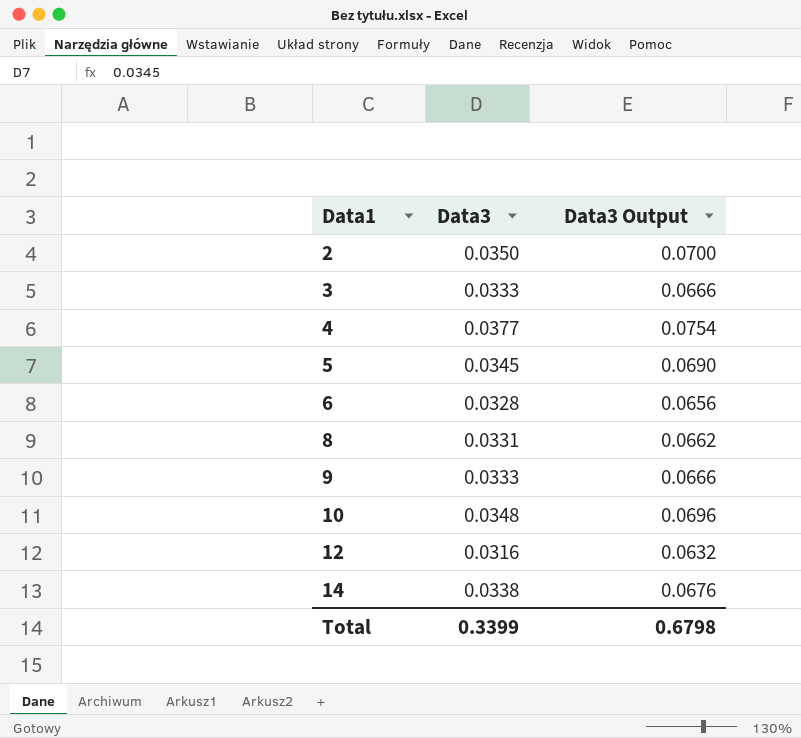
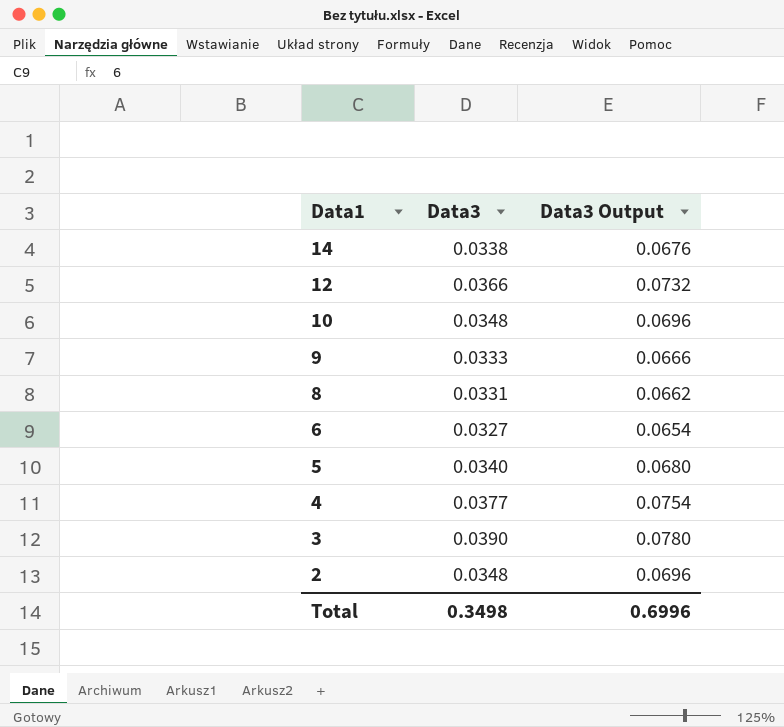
row order: Data1 ascending -> Data1 descending
12 | Data3: 0.0316 -> 0.0366
12 | Data3 Output: 0.0632 -> 0.0732
6 | Data3: 0.0328 -> 0.0327
6 | Data3 Output: 0.0656 -> 0.0654
5 | Data3: 0.0345 -> 0.0340
5 | Data3 Output: 0.0690 -> 0.0680
3 | Data3: 0.0333 -> 0.0390
3 | Data3 Output: 0.0666 -> 0.0780
2 | Data3: 0.0350 -> 0.0348
2 | Data3 Output: 0.0700 -> 0.0696
Total | Data3: 0.3399 -> 0.3498
Total | Data3 Output: 0.6798 -> 0.6996

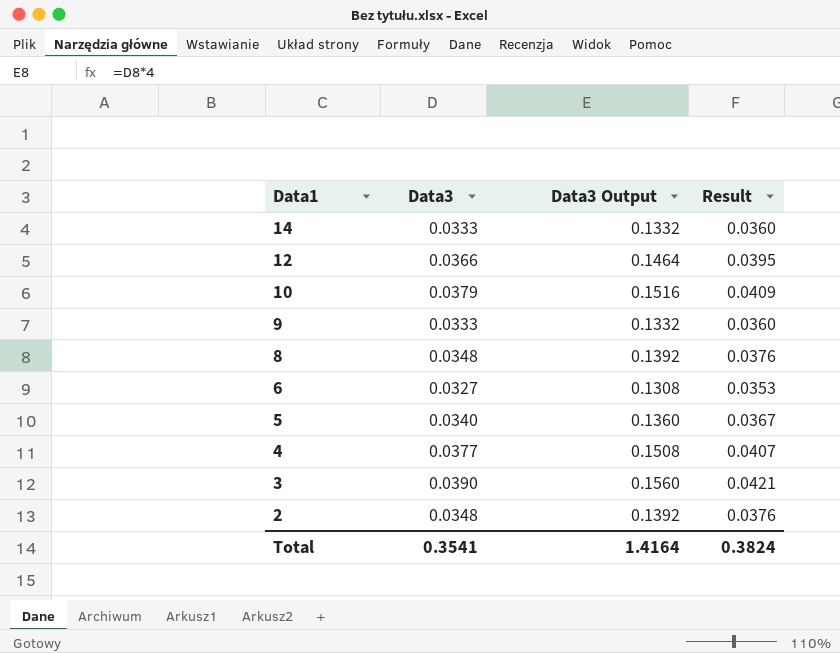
column Data3 Output | formula: [Data3] * 2 -> [Data3] * 4
column Result | formula: none -> [Data3] * 1.08
14 | Data3: 0.0338 -> 0.0333
10 | Data3: 0.0348 -> 0.0379
8 | Data3: 0.0331 -> 0.0348
Total | Data3: 0.3498 -> 0.3541
Total | Data3 Output: 0.6996 -> 1.4164

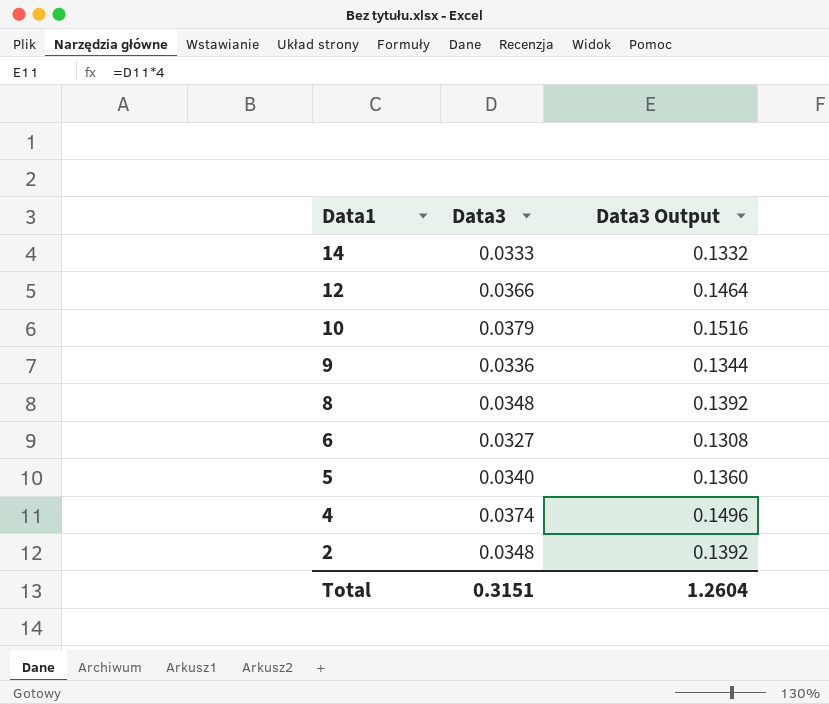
column Result | formula: [Data3] * 1.08 -> none
row 3: 0.0390 | 0.1560 | 0.0421 -> none
9 | Data3: 0.0333 -> 0.0336
9 | Data3 Output: 0.1332 -> 0.1344
4 | Data3: 0.0377 -> 0.0374
4 | Data3 Output: 0.1508 -> 0.1496
Total | Data3: 0.3541 -> 0.3151
Total | Data3 Output: 1.4164 -> 1.2604

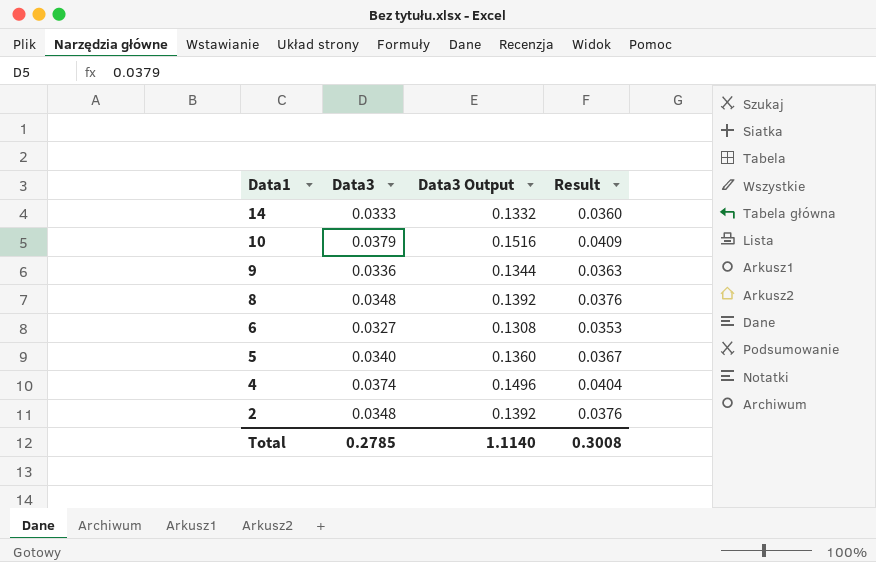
column Result | formula: none -> [Data3] * 1.08
row 12: 0.0366 | 0.1464 -> none
Total | Data3: 0.3151 -> 0.2785
Total | Data3 Output: 1.2604 -> 1.1140

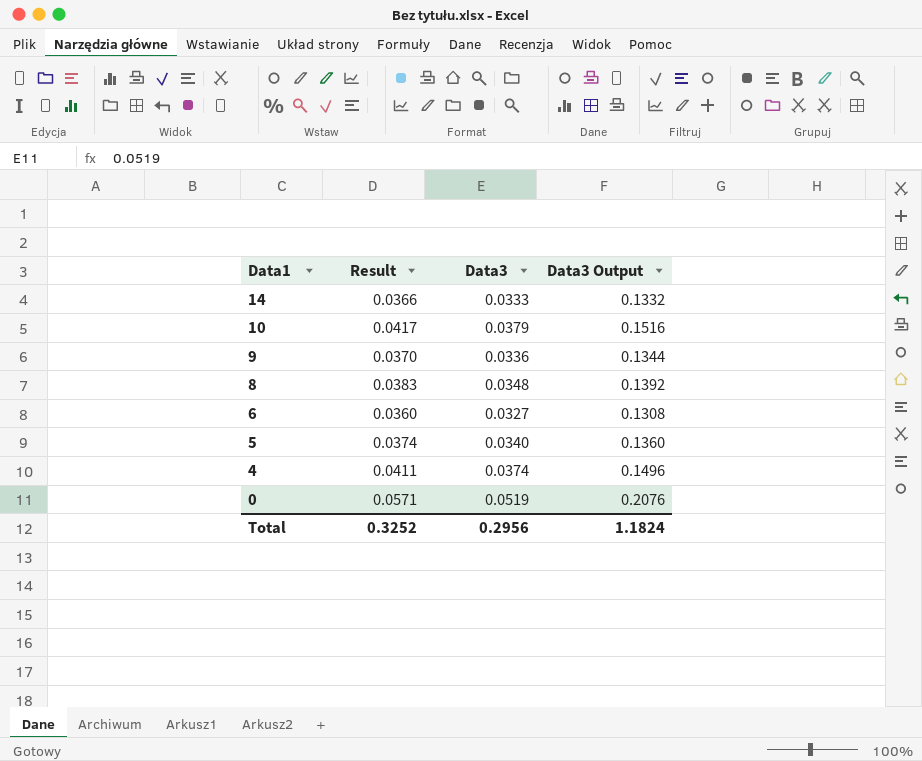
column Result | formula: [Data3] * 1.08 -> [Data3] * 1.1
column Result | position: 4 -> 2
row 2: 0.0348 | 0.1392 | 0.0376 -> none
row 0: none -> 0.0571 | 0.0519 | 0.2076
Total | Result: 0.3008 -> 0.3252
Total | Data3: 0.2785 -> 0.2956
Total | Data3 Output: 1.1140 -> 1.1824

